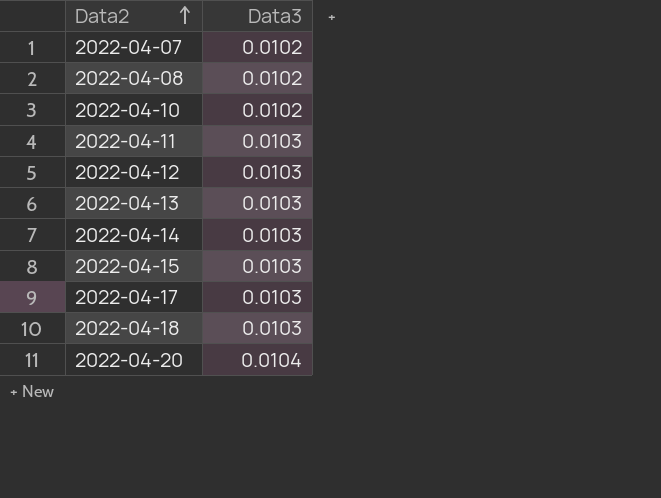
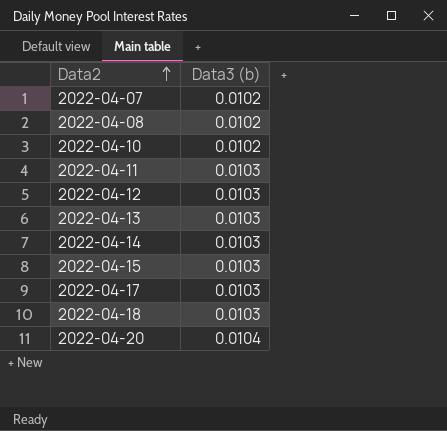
column name: Data3 -> Data3 (b)

